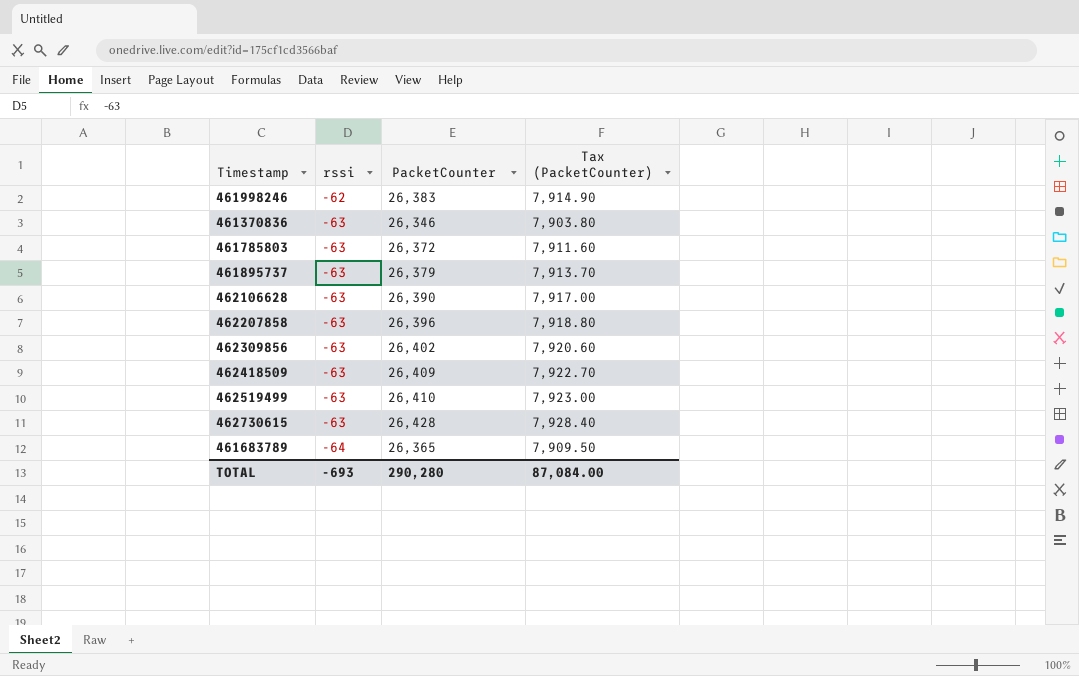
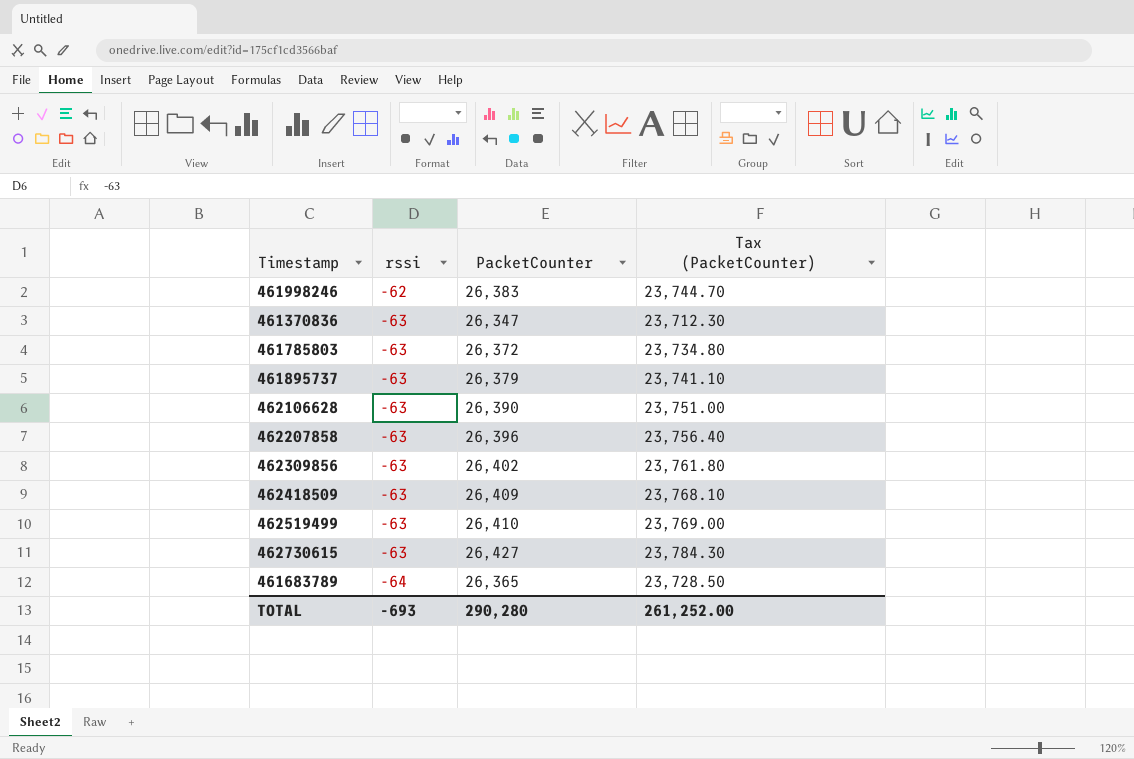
column Tax (PacketCounter) | formula: [PacketCounter] * 0.3 -> [PacketCounter] * 0.9
461370836 | PacketCounter: 26,346 -> 26,347
462730615 | PacketCounter: 26,428 -> 26,427
TOTAL | Tax (PacketCounter): 87,084.00 -> 261,252.00

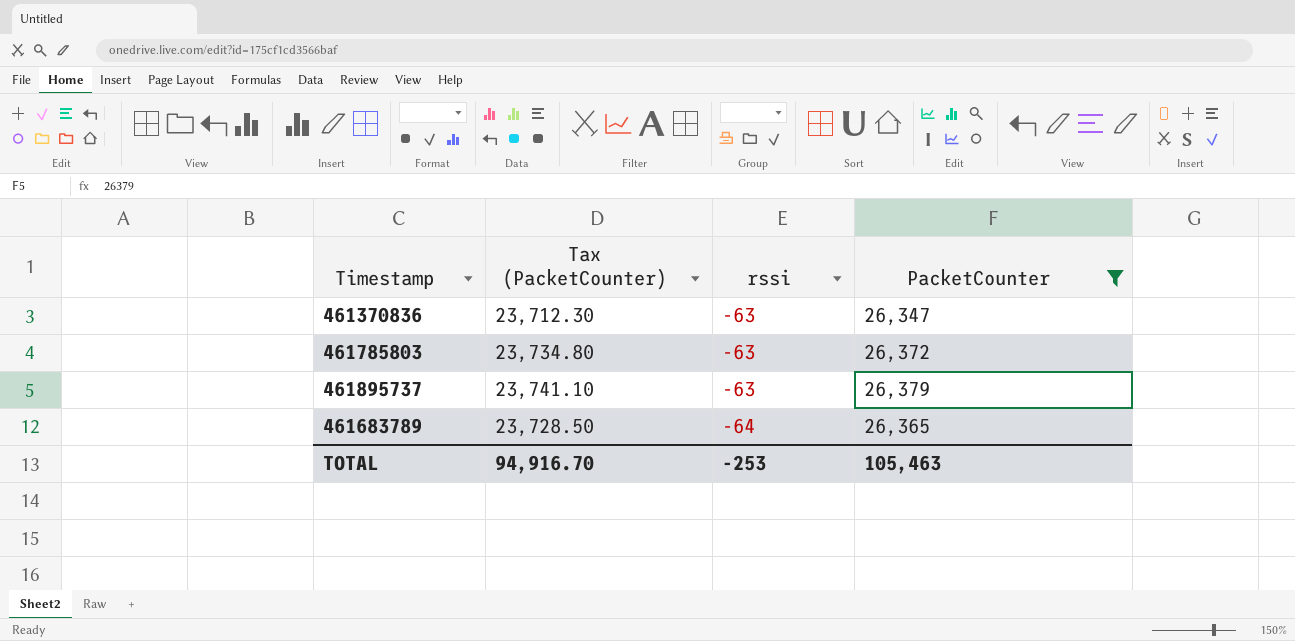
filter: none -> PacketCounter <= 26,379
column Tax (PacketCounter) | position: 4 -> 2
TOTAL | Tax (PacketCounter): 261,252.00 -> 94,916.70
TOTAL | rssi: -693 -> -253
TOTAL | PacketCounter: 290,280 -> 105,463

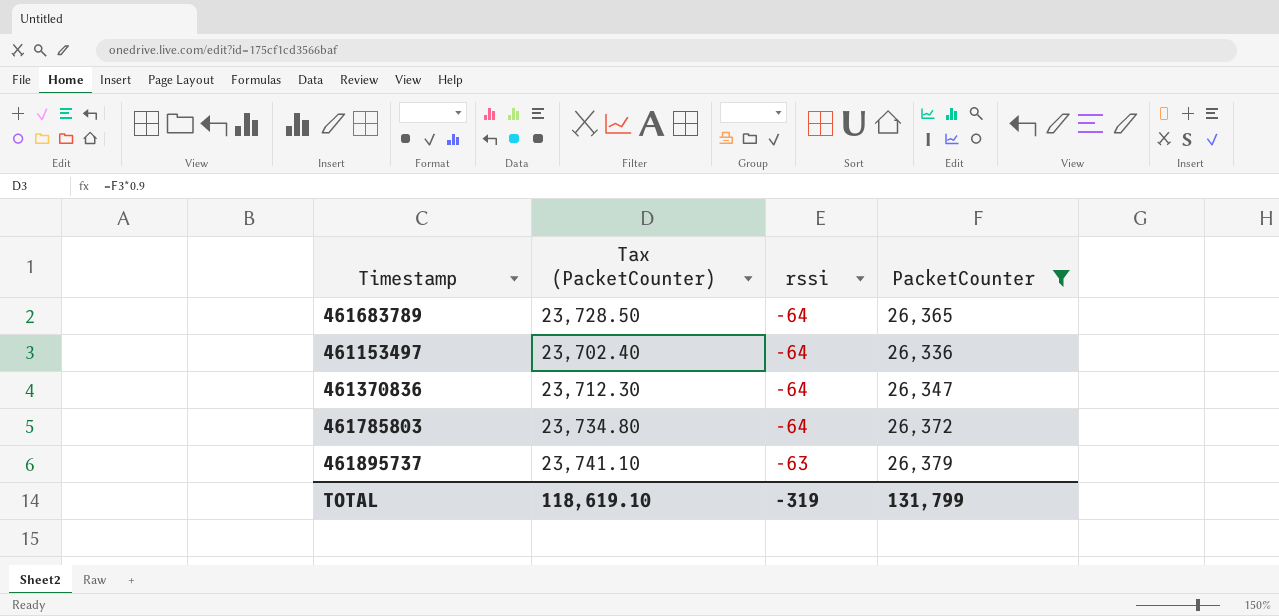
row order: rssi descending -> rssi ascending
row 461153497: none -> 23,702.40 | -64 | 26,336
461370836 | rssi: -63 -> -64
461785803 | rssi: -63 -> -64
TOTAL | Tax (PacketCounter): 94,916.70 -> 118,619.10
TOTAL | rssi: -253 -> -319
TOTAL | PacketCounter: 105,463 -> 131,799

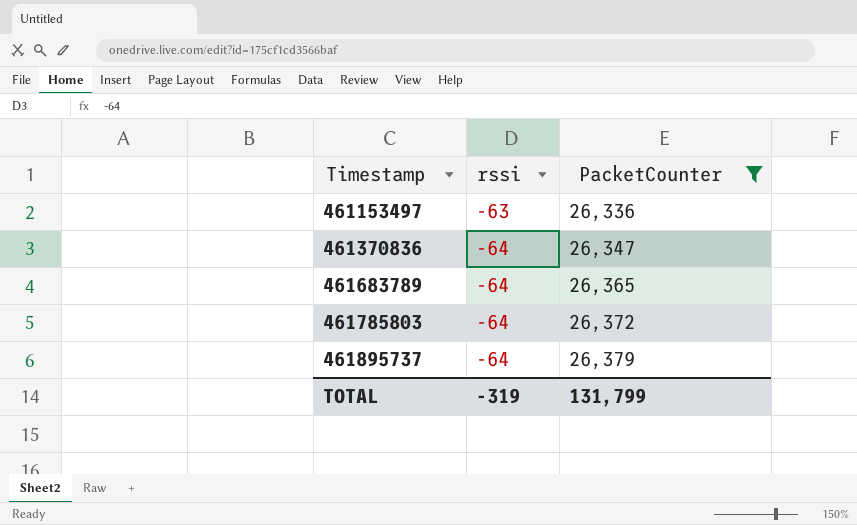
row order: rssi ascending -> Timestamp ascending
column Tax (PacketCounter) | formula: [PacketCounter] * 0.9 -> none
461153497 | rssi: -64 -> -63
461895737 | rssi: -63 -> -64

